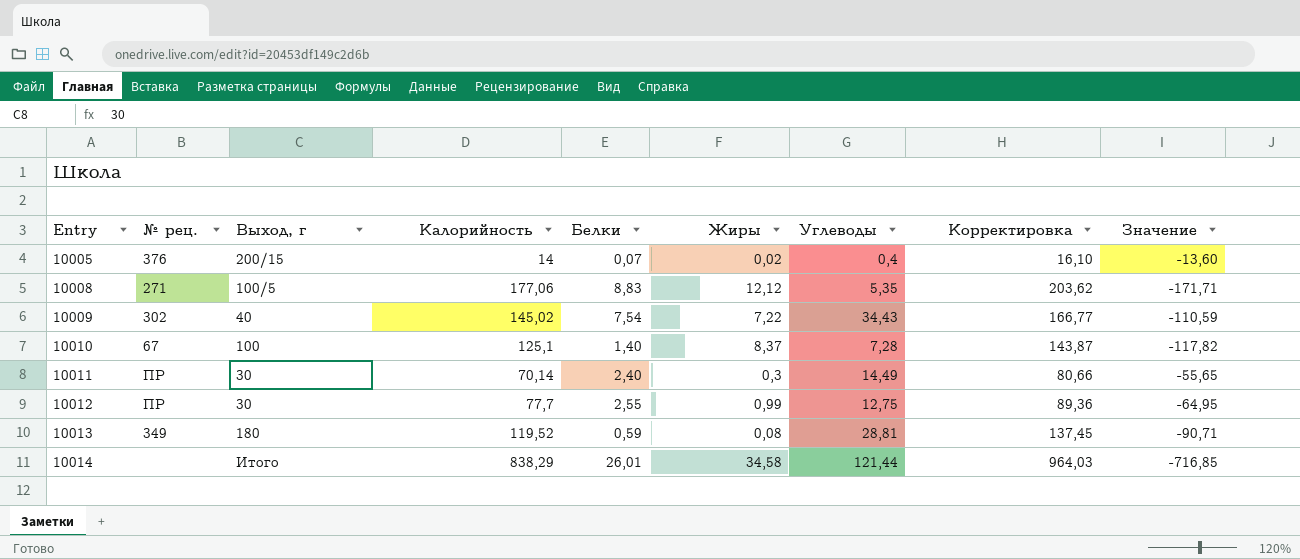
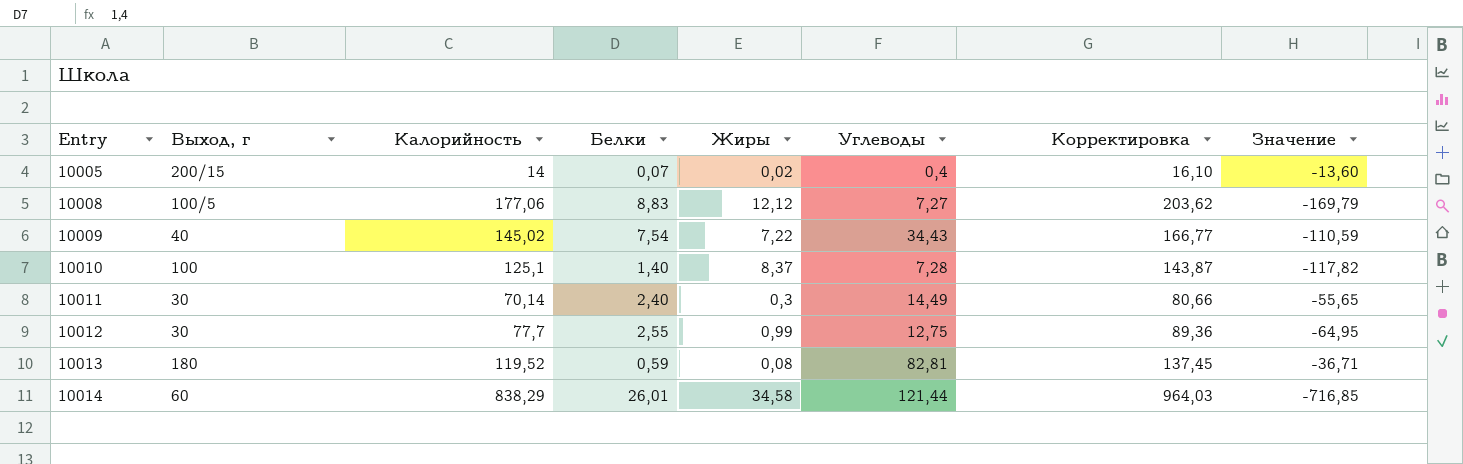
column № рец. | position: 2 -> none
10008 | Углеводы: 5,35 -> 7,27
10008 | Значение: -171,71 -> -169,79
10013 | Углеводы: 28,81 -> 82,81
10013 | Значение: -90,71 -> -36,71
10014 | Выход, г: Итого -> 60

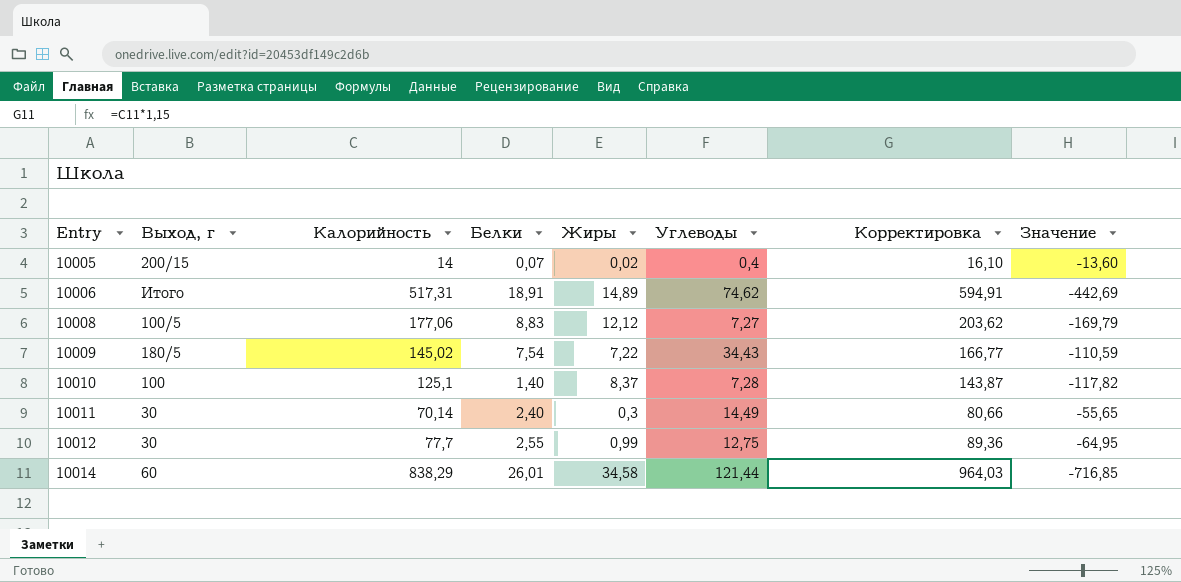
row 10013: 180 | 119,52 | 0,59 | 0,08 | 82,81 | 137,45 | -36,71 -> none
row 10006: none -> Итого | 517,31 | 18,91 | 14,89 | 74,62 | 594,91 | -442,69
10009 | Выход, г: 40 -> 180/5

